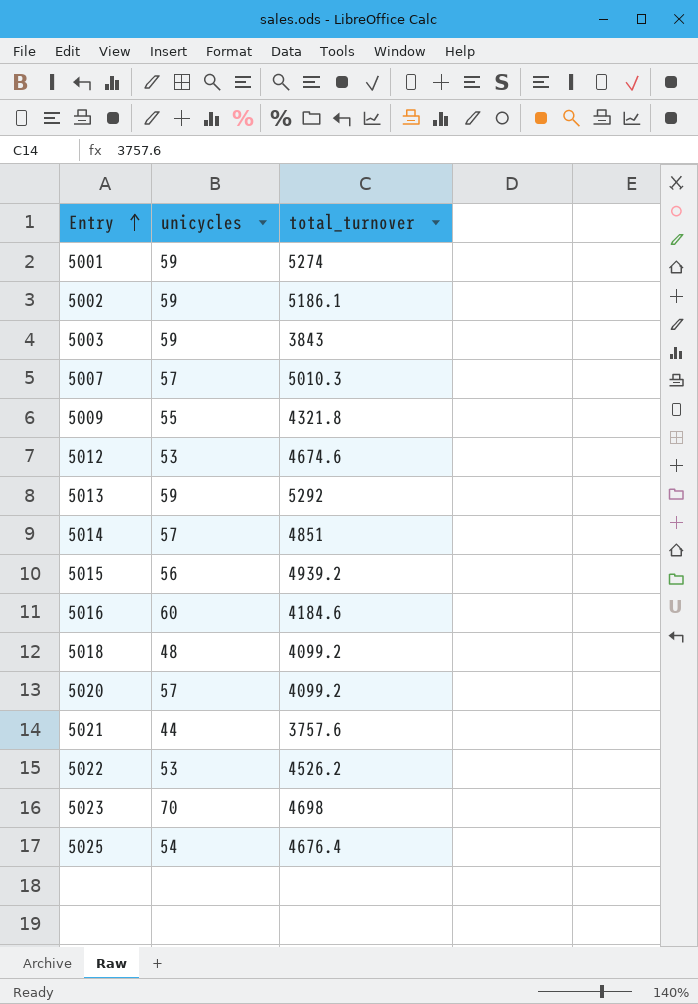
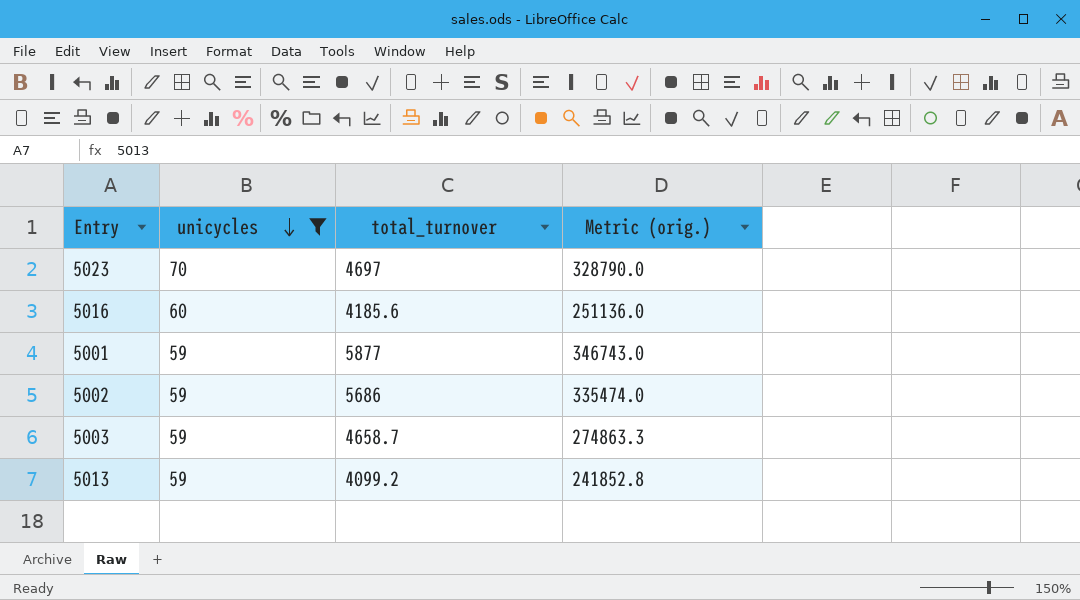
filter: none -> unicycles >= 59
row order: Entry ascending -> unicycles descending
column Metric (orig.) | formula: none -> [unicycles] * [total_turnover]
5023 | total_turnover: 4698 -> 4697
5016 | total_turnover: 4184.6 -> 4185.6
5001 | total_turnover: 5274 -> 5877
5002 | total_turnover: 5186.1 -> 5686
5003 | total_turnover: 3843 -> 4658.7
5013 | total_turnover: 5292 -> 4099.2

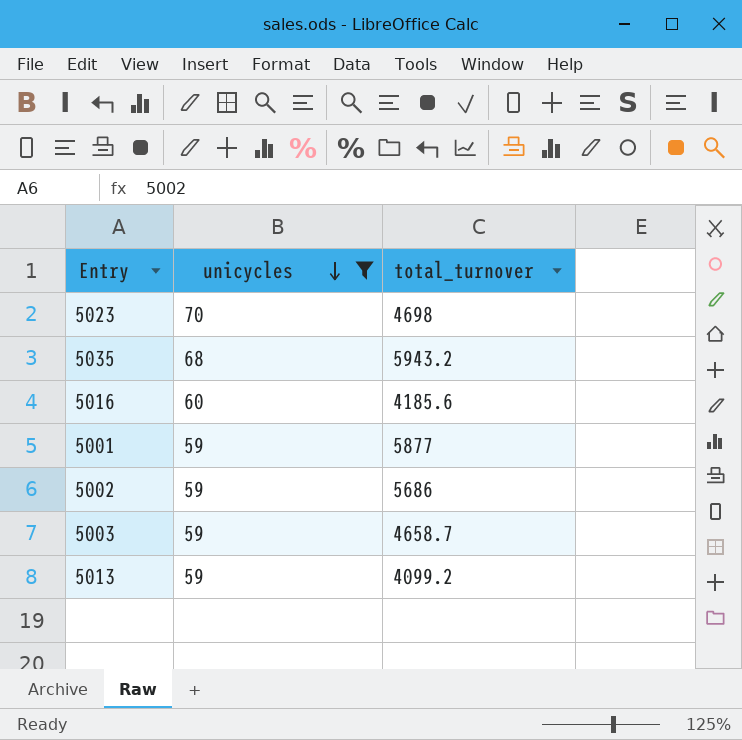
column Metric (orig.) | formula: [unicycles] * [total_turnover] -> none
5023 | total_turnover: 4697 -> 4698
row 5035: none -> 68 | 5943.2

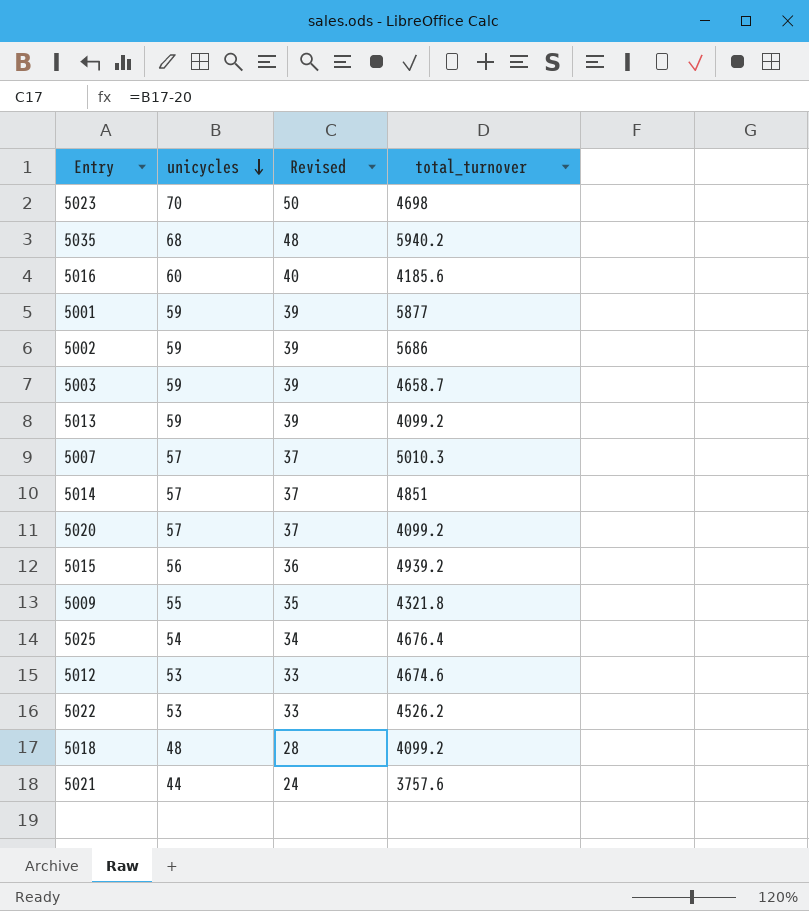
filter: unicycles >= 59 -> none
column Revised | formula: none -> [unicycles] - 20
5035 | total_turnover: 5943.2 -> 5940.2

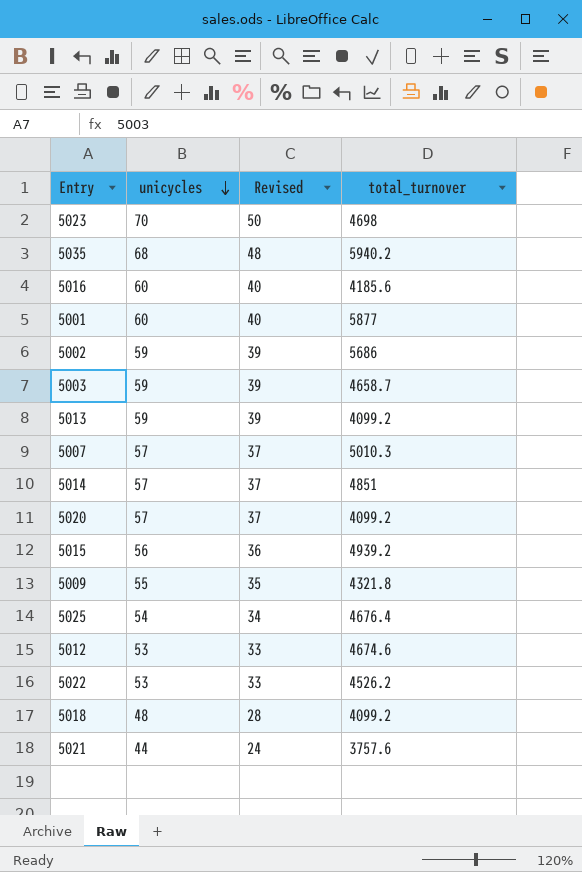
5001 | unicycles: 59 -> 60
5001 | Revised: 39 -> 40

